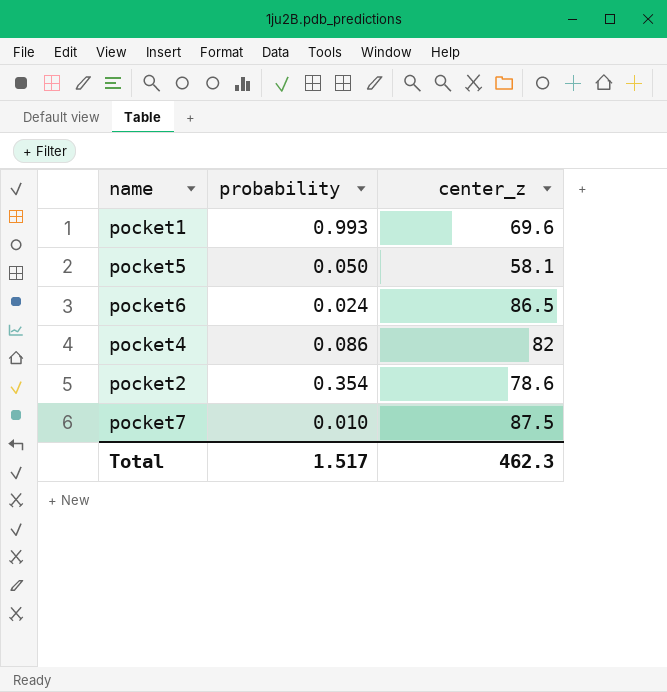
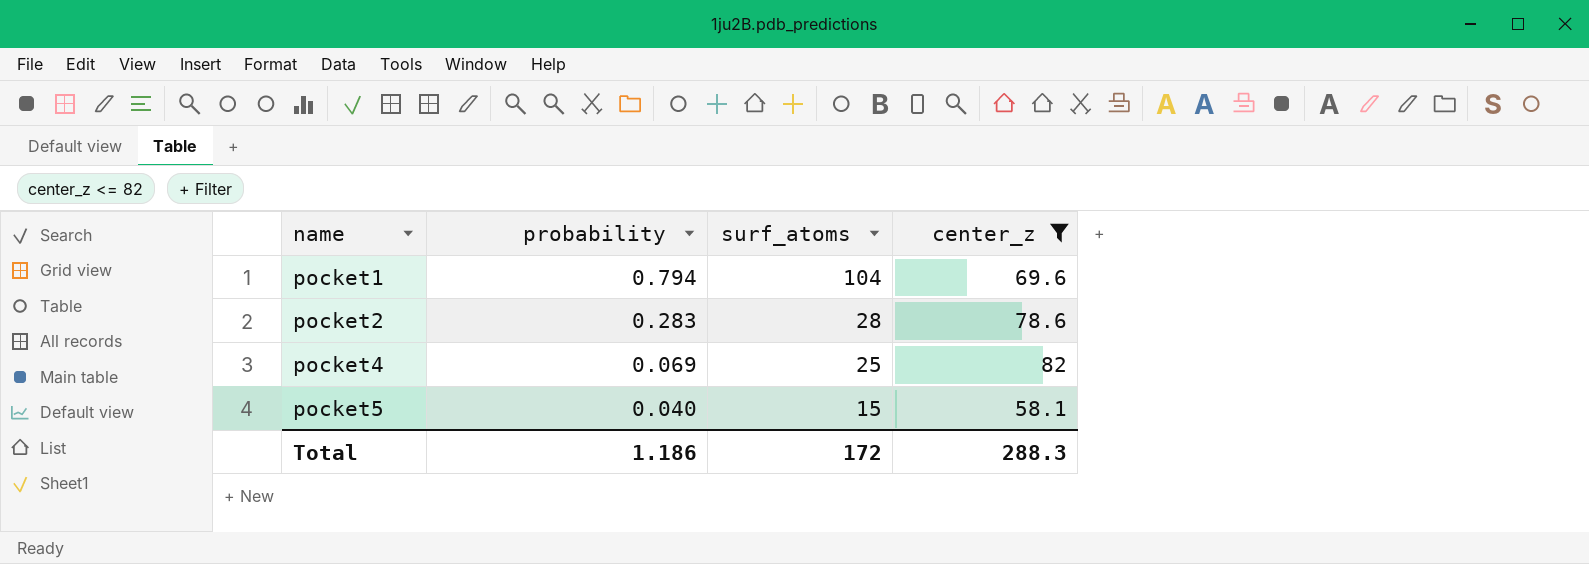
filter: none -> center_z <= 82
row order: none -> name ascending
column surf_atoms | position: none -> 3
pocket1 | probability: 0.993 -> 0.794
pocket2 | probability: 0.354 -> 0.283
pocket4 | probability: 0.086 -> 0.069
pocket5 | probability: 0.050 -> 0.040
Total | probability: 1.517 -> 1.186
Total | center_z: 462.3 -> 288.3

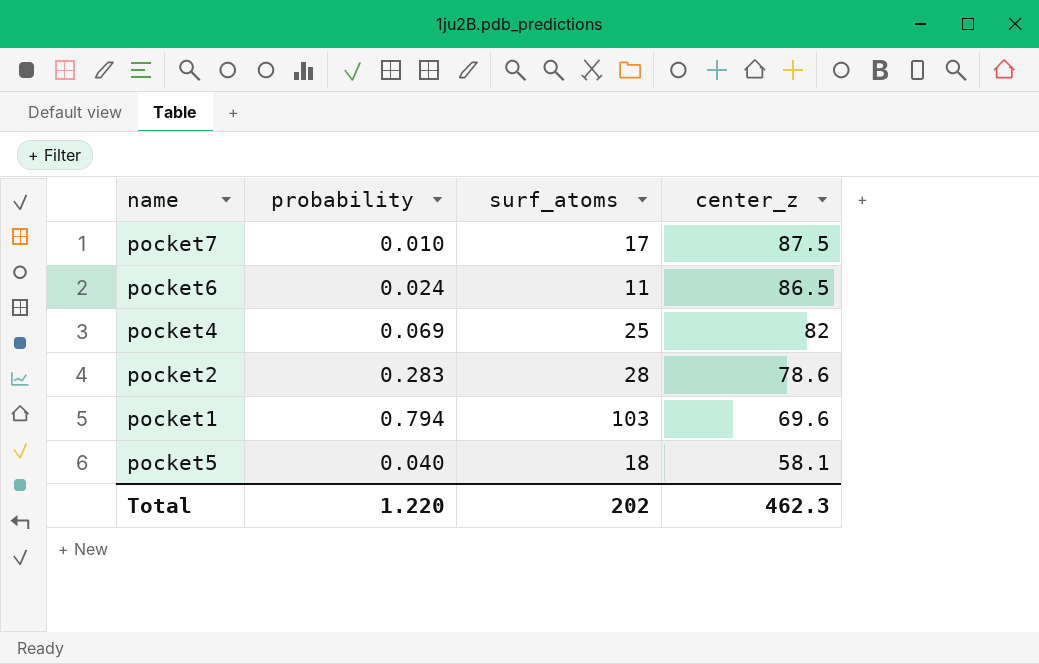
filter: center_z <= 82 -> none
row order: name ascending -> center_z descending
pocket1 | surf_atoms: 104 -> 103
pocket5 | surf_atoms: 15 -> 18
Total | probability: 1.186 -> 1.220
Total | surf_atoms: 172 -> 202
Total | center_z: 288.3 -> 462.3

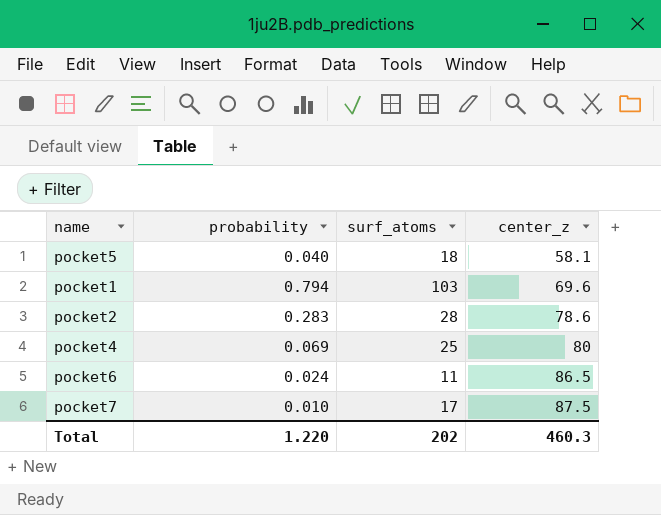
row order: center_z descending -> center_z ascending
pocket4 | center_z: 82 -> 80
Total | center_z: 462.3 -> 460.3

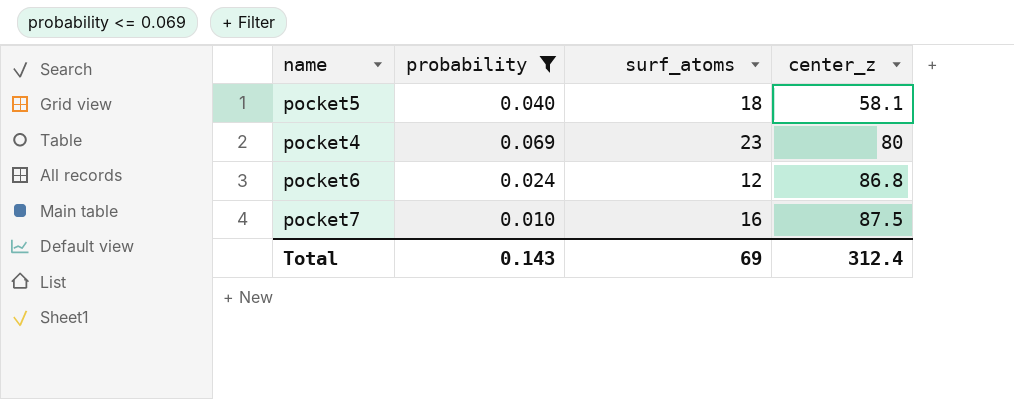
filter: none -> probability <= 0.069
pocket4 | surf_atoms: 25 -> 23
pocket6 | surf_atoms: 11 -> 12
pocket6 | center_z: 86.5 -> 86.8
pocket7 | surf_atoms: 17 -> 16
Total | probability: 1.220 -> 0.143
Total | surf_atoms: 202 -> 69
Total | center_z: 460.3 -> 312.4

